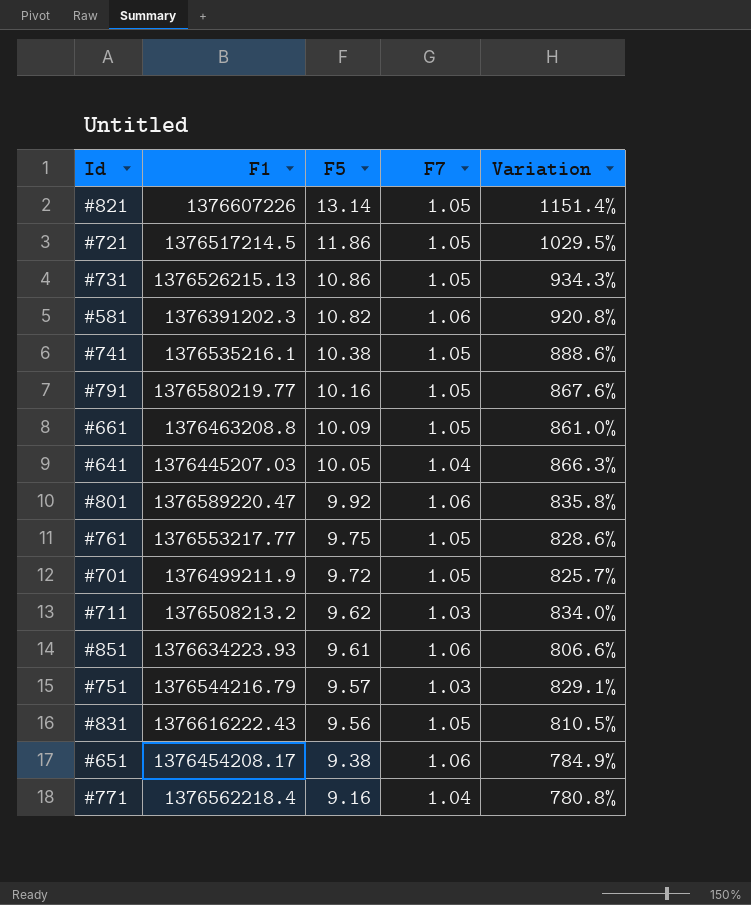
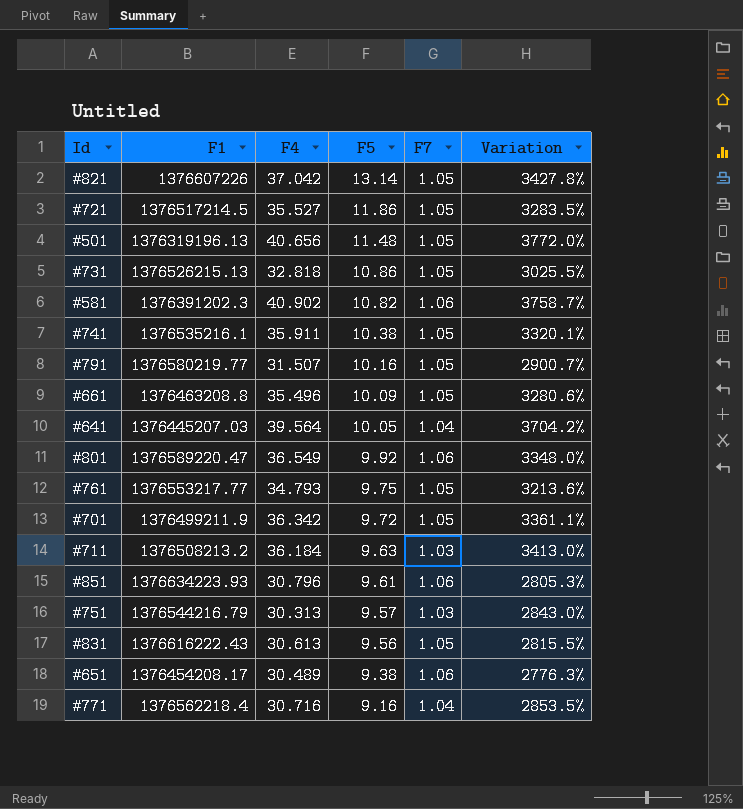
column F4 | position: none -> 3
column Variation | formula: ([F5] - [F7]) / [F7] -> ([F4] - [F7]) / [F7]
row #501: none -> 1376319196.13 | 40.656 | 11.48 | 1.05 | 3772.0%
#711 | F5: 9.62 -> 9.63

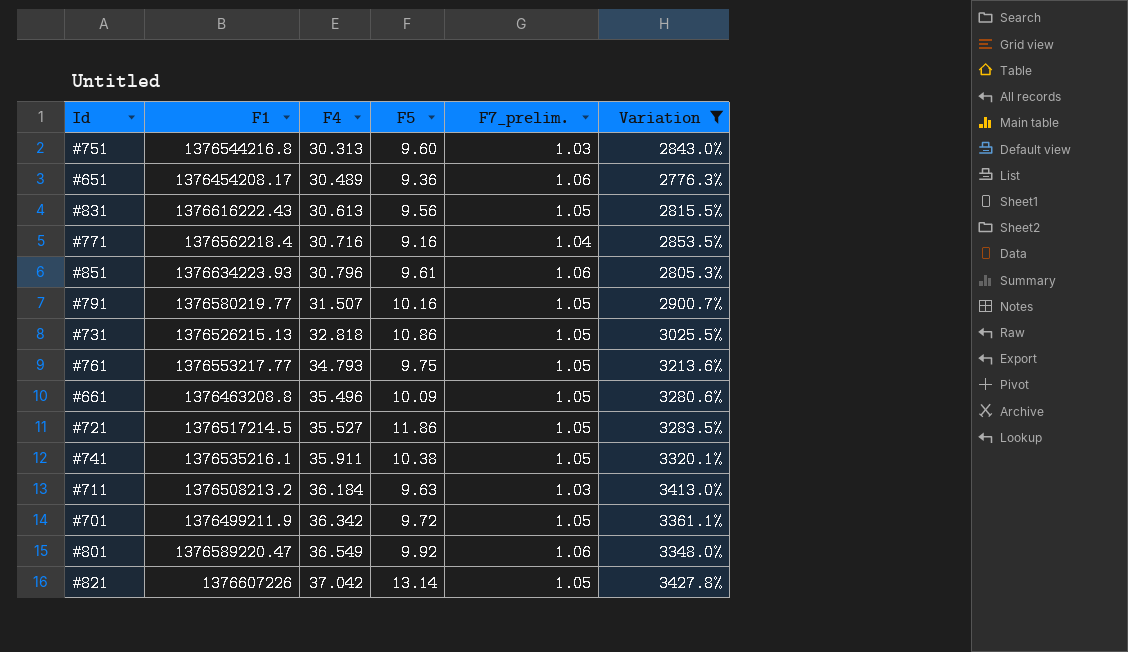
filter: none -> Variation <= 3427.8%
row order: F5 descending -> F4 ascending
column name: F7 -> F7_prelim.
#751 | F1: 1376544216.79 -> 1376544216.8
#751 | F5: 9.57 -> 9.60
#651 | F5: 9.38 -> 9.36

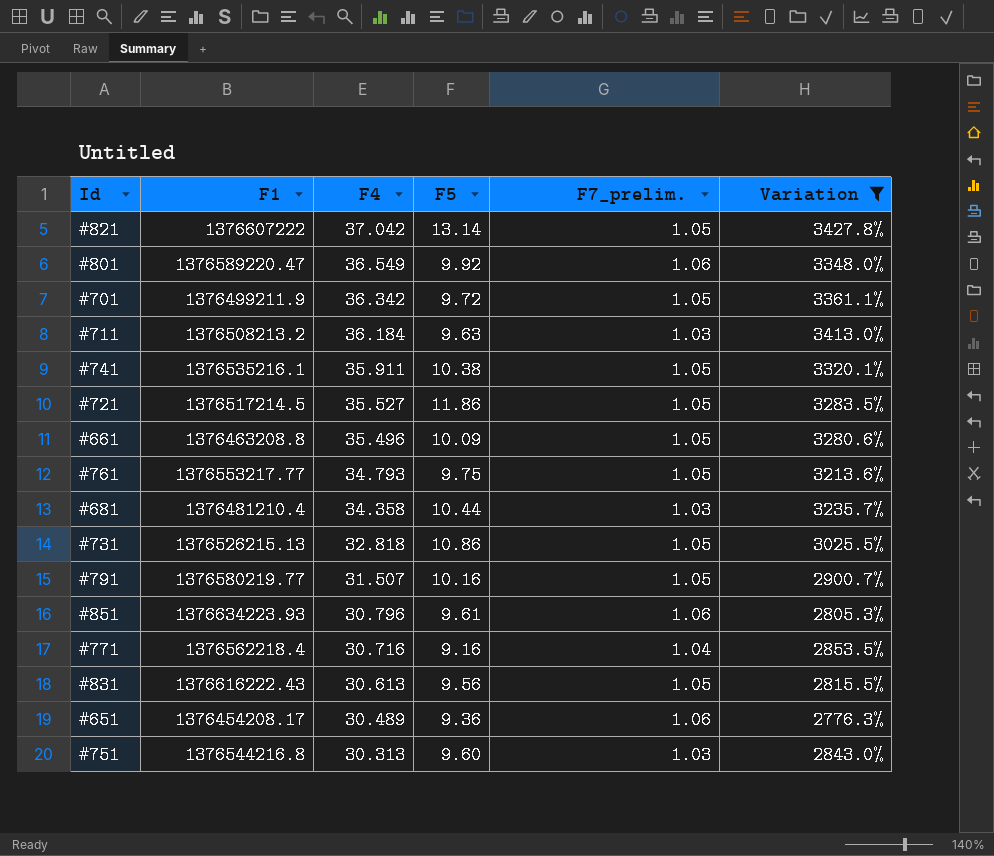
row order: F4 ascending -> F4 descending
#821 | F1: 1376607226 -> 1376607222
row #681: none -> 1376481210.4 | 34.358 | 10.44 | 1.03 | 3235.7%

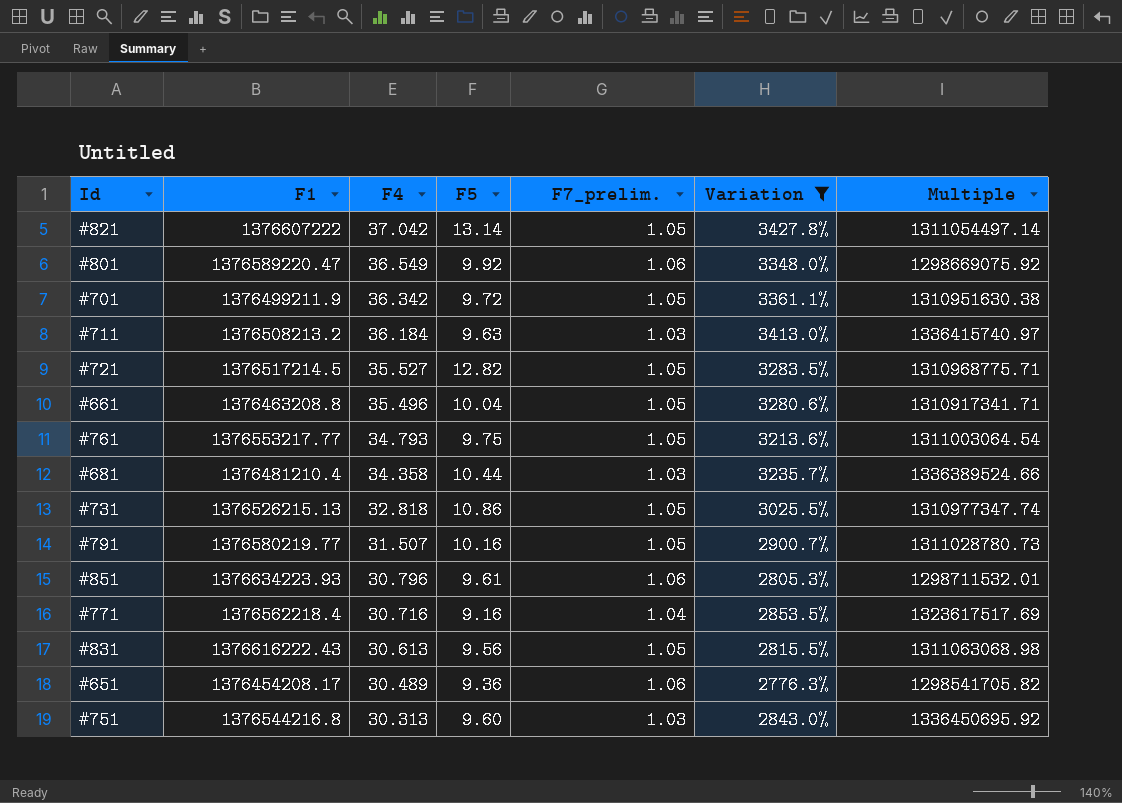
column Multiple | formula: none -> [F1] / [F7_prelim.]
row #741: 1376535216.1 | 35.911 | 10.38 | 1.05 | 3320.1% -> none
#721 | F5: 11.86 -> 12.82
#661 | F5: 10.09 -> 10.04

